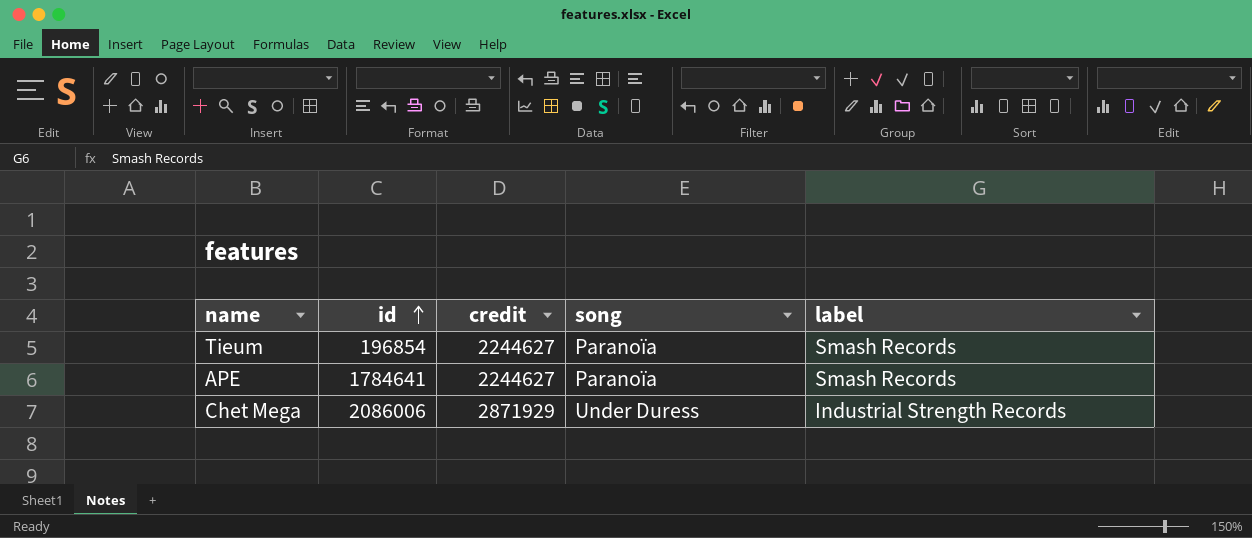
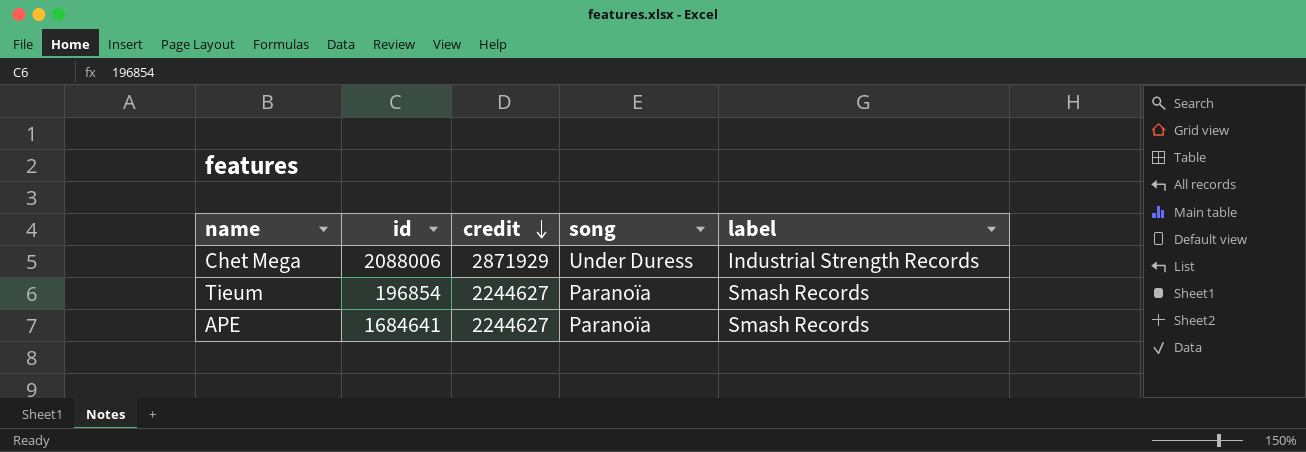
row order: id ascending -> credit descending
Chet Mega | id: 2086006 -> 2088006
APE | id: 1784641 -> 1684641

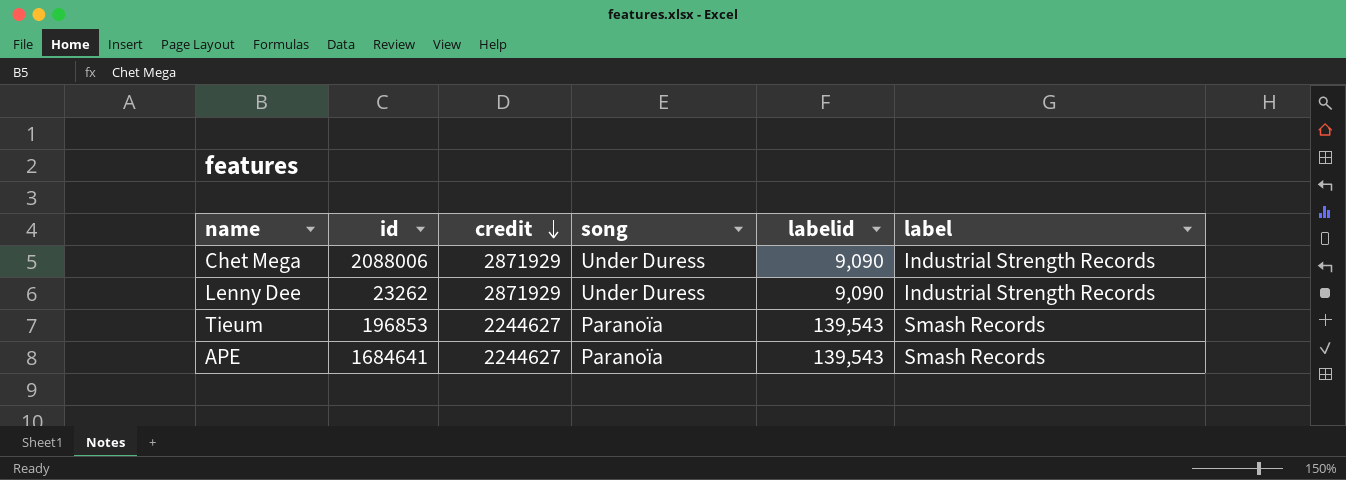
column labelid | position: none -> 5
row Lenny Dee: none -> 23262 | 2871929 | Under Duress | 9,090 | Industrial Strength Records
Tieum | id: 196854 -> 196853

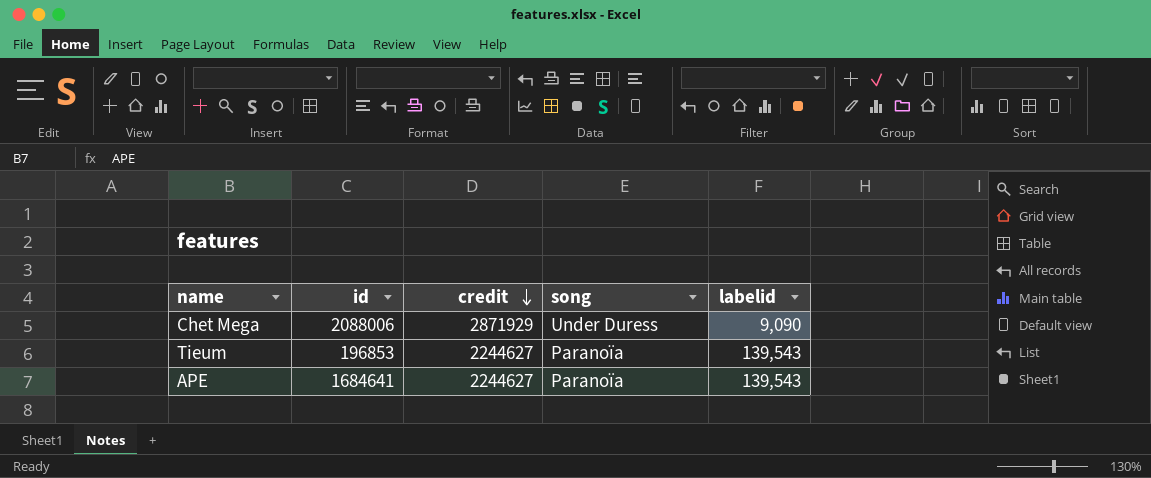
column label | position: 6 -> none
row Lenny Dee: 23262 | 2871929 | Under Duress | 9,090 | Industrial Strength Records -> none

